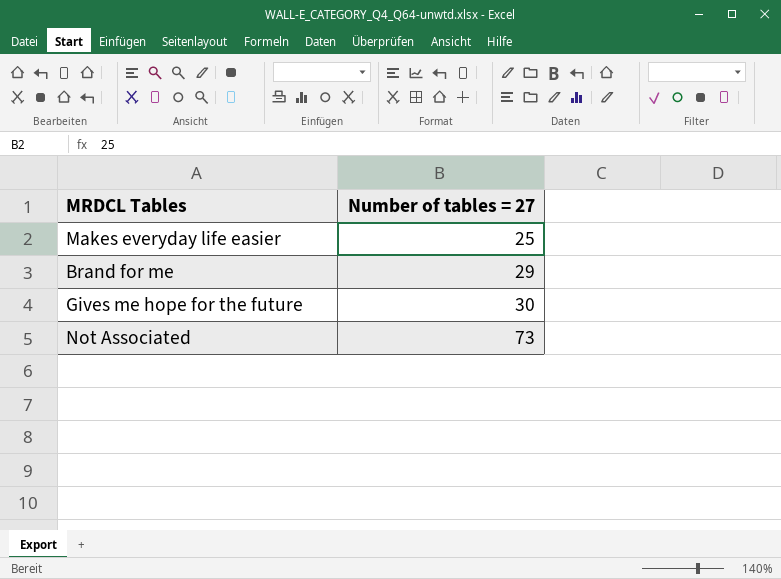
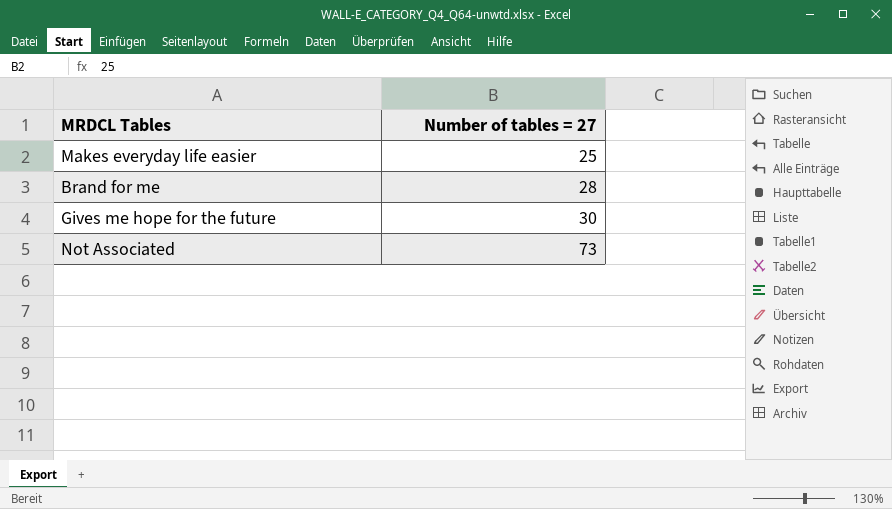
Brand for me | Number of tables = 27: 29 -> 28

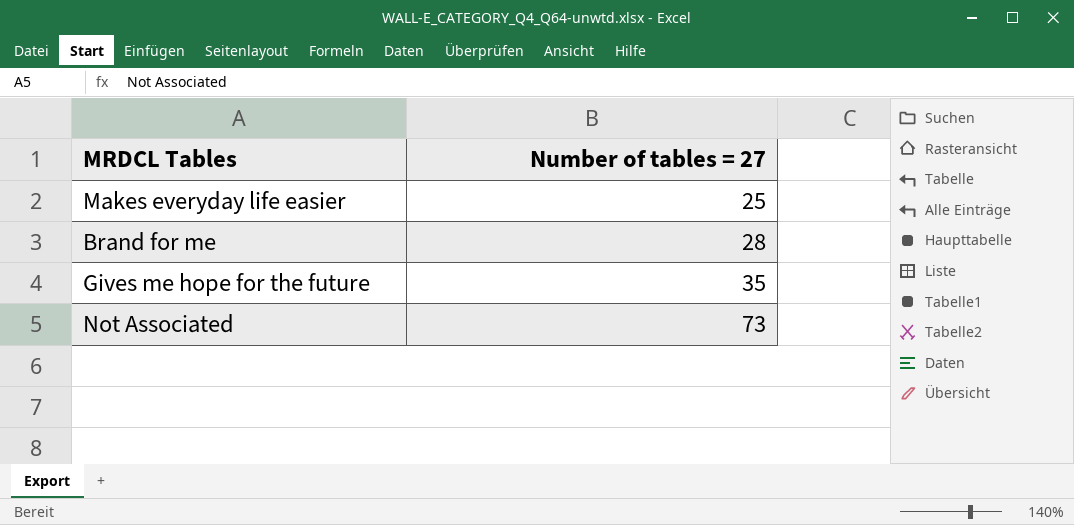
Gives me hope for the future | Number of tables = 27: 30 -> 35

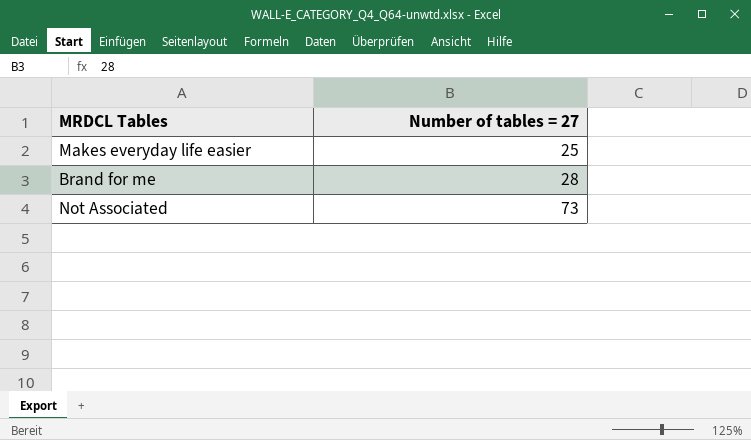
row Gives me hope for the future: 35 -> none

